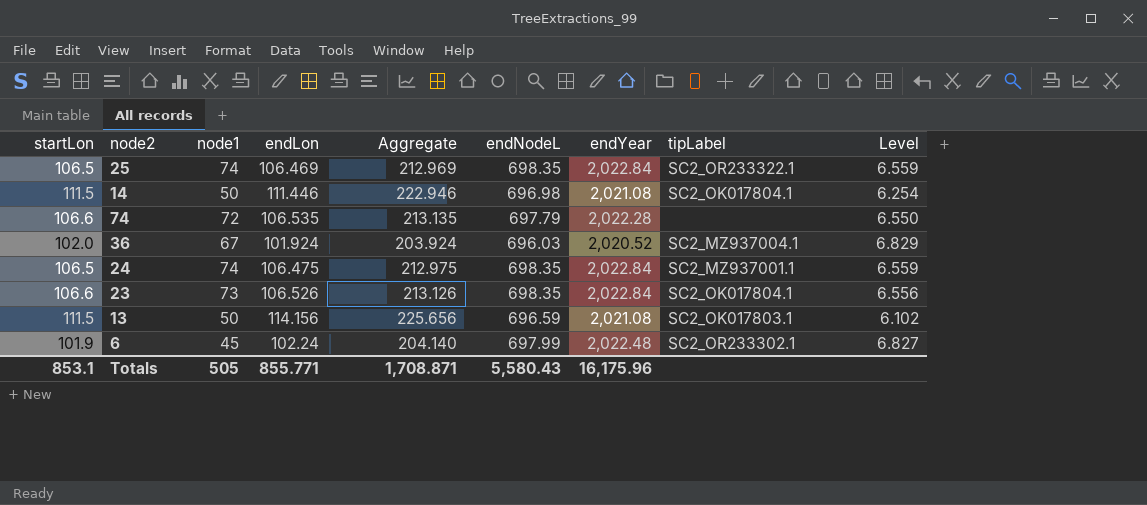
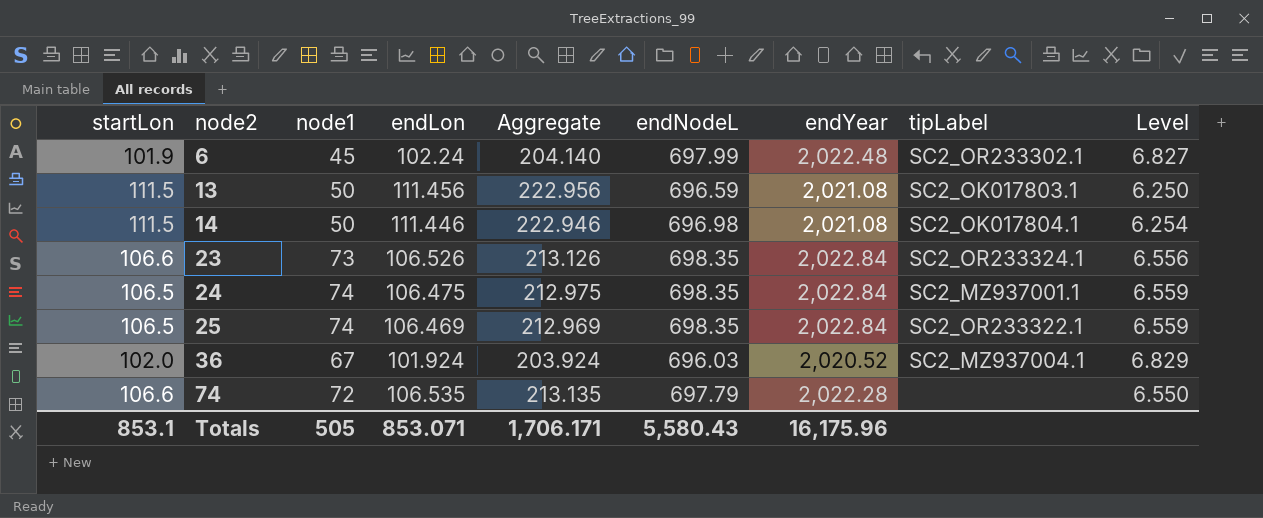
row order: none -> node2 ascending
13 | endLon: 114.156 -> 111.456
13 | Aggregate: 225.656 -> 222.956
13 | Level: 6.102 -> 6.250
23 | tipLabel: SC2_OK017804.1 -> SC2_OR233324.1
Totals | endLon: 855.771 -> 853.071
Totals | Aggregate: 1,708.871 -> 1,706.171

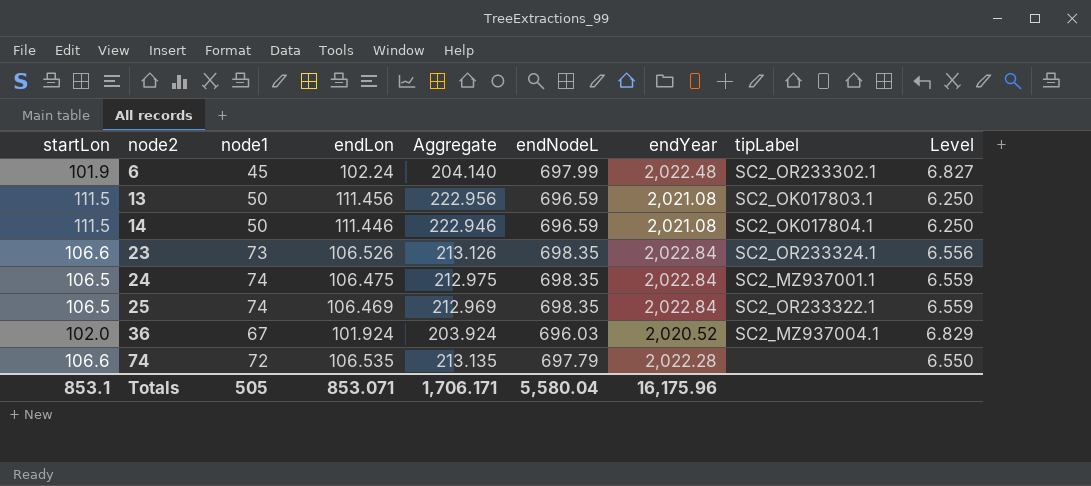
14 | endNodeL: 696.98 -> 696.59
14 | Level: 6.254 -> 6.250
Totals | endNodeL: 5,580.43 -> 5,580.04

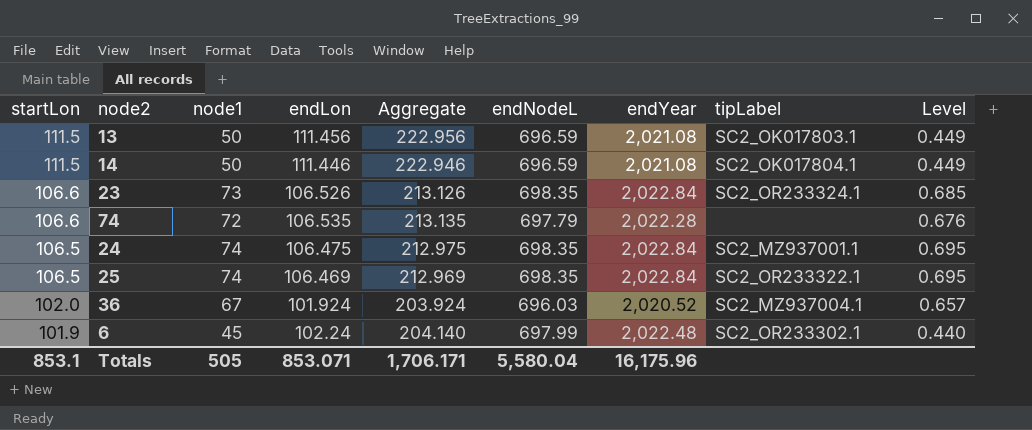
row order: node2 ascending -> startLon descending
column Level | formula: [endNodeL] / [endLon] -> [node1] / [endLon]

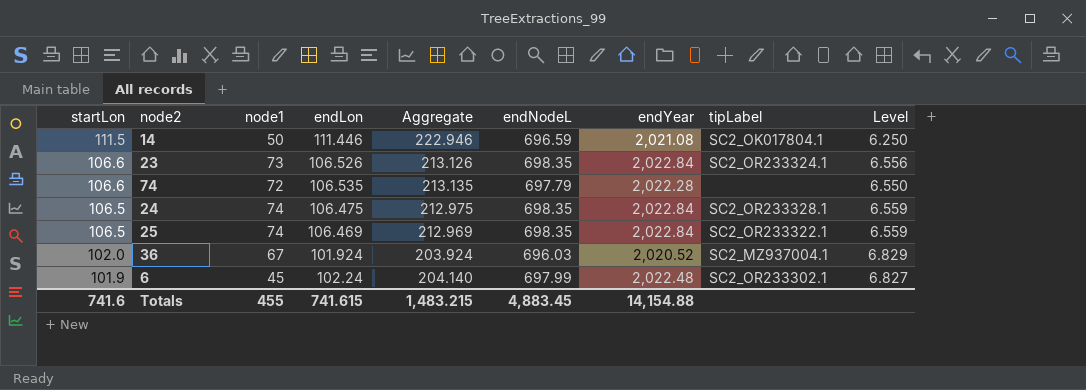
column Level | formula: [node1] / [endLon] -> [endNodeL] / [endLon]
row 13: 111.5 | 50 | 111.456 | 222.956 | 696.59 | 2,021.08 | SC2_OK017803.1 | 0.449 -> none
24 | tipLabel: SC2_MZ937001.1 -> SC2_OR233328.1
Totals | startLon: 853.1 -> 741.6
Totals | node1: 505 -> 455
Totals | endLon: 853.071 -> 741.615
Totals | Aggregate: 1,706.171 -> 1,483.215
Totals | endNodeL: 5,580.04 -> 4,883.45
Totals | endYear: 16,175.96 -> 14,154.88

